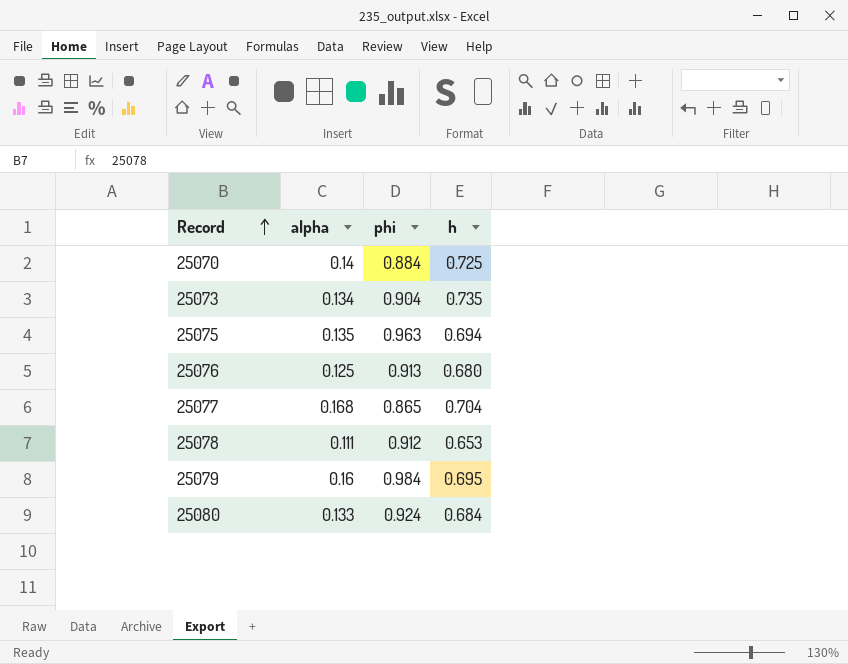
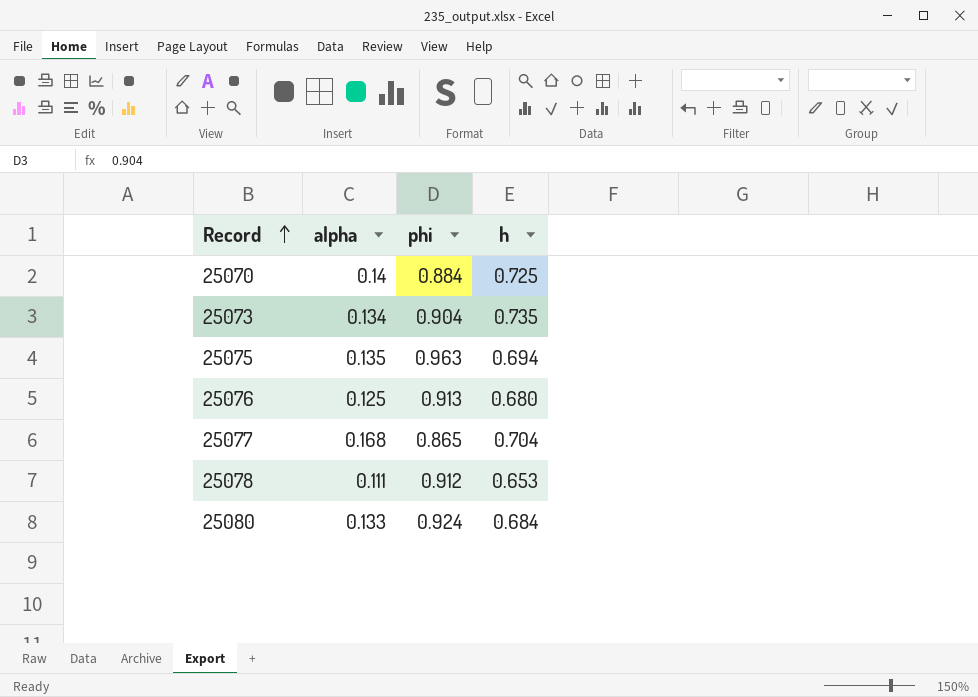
row 25079: 0.16 | 0.984 | 0.695 -> none

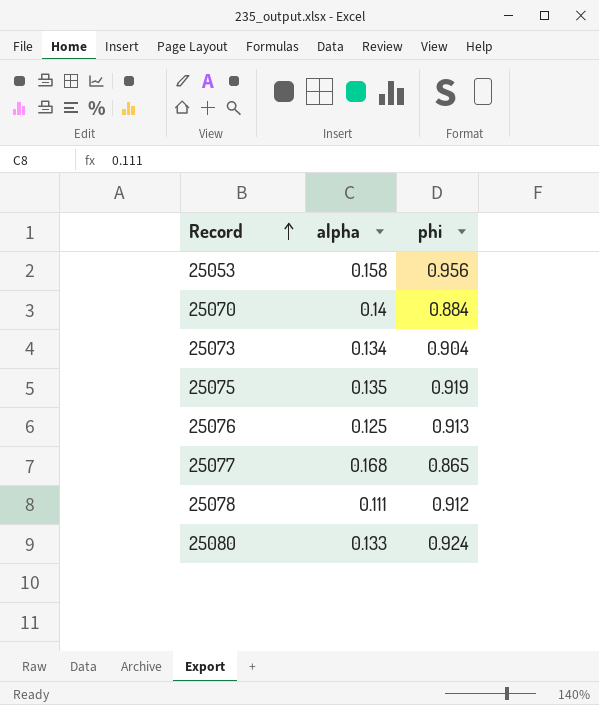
column h | position: 4 -> none
row 25053: none -> 0.158 | 0.956
25075 | phi: 0.963 -> 0.919

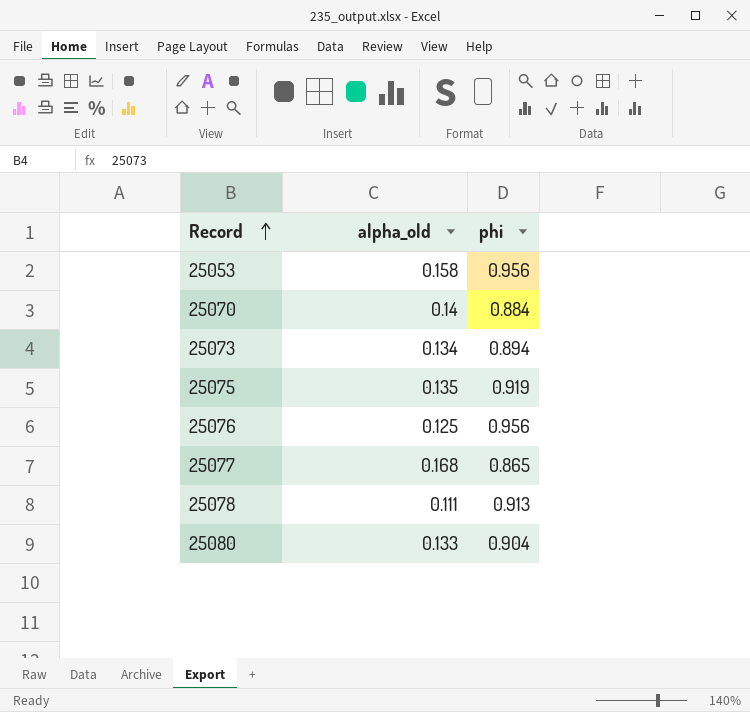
column name: alpha -> alpha_old
25073 | phi: 0.904 -> 0.894
25076 | phi: 0.913 -> 0.956
25078 | phi: 0.912 -> 0.913
25080 | phi: 0.924 -> 0.904

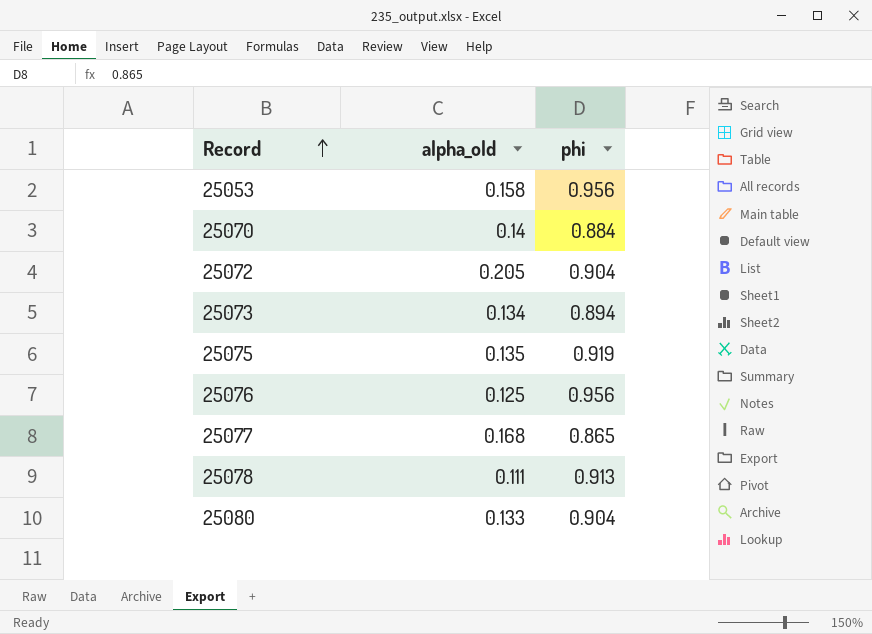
row 25072: none -> 0.205 | 0.904

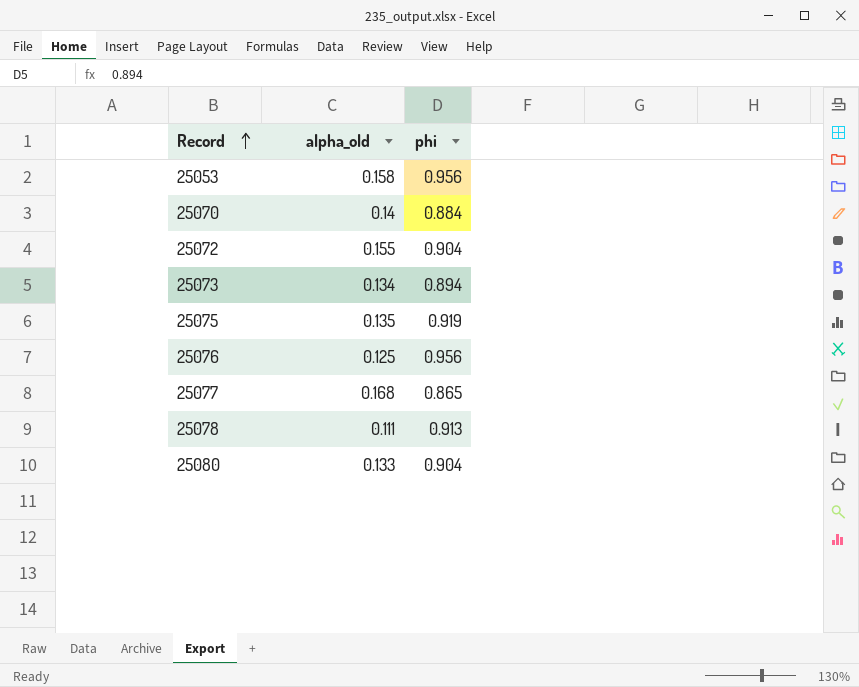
25072 | alpha_old: 0.205 -> 0.155

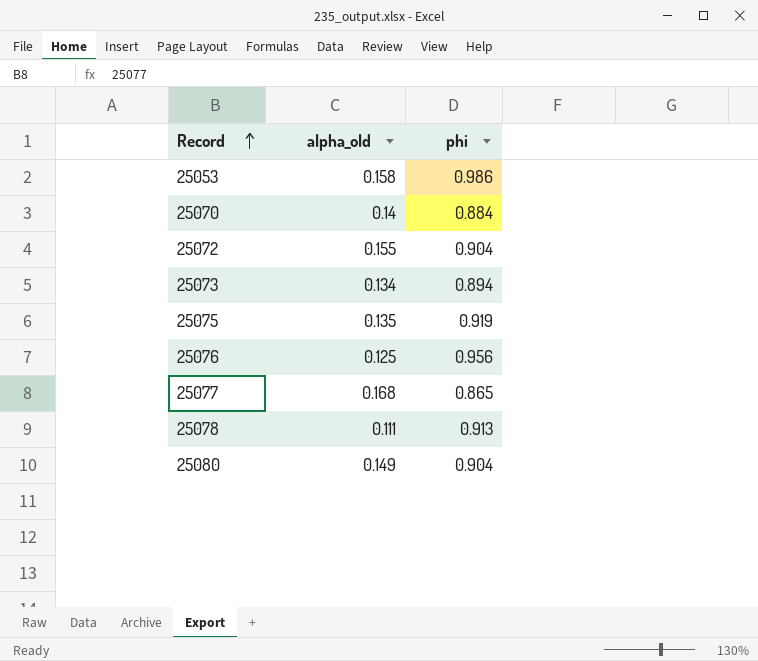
25053 | phi: 0.956 -> 0.986
25080 | alpha_old: 0.133 -> 0.149

